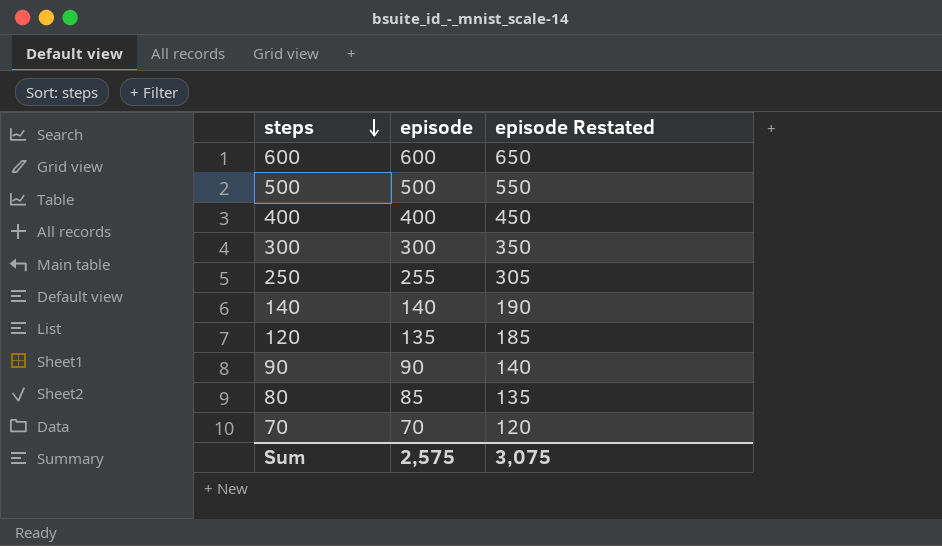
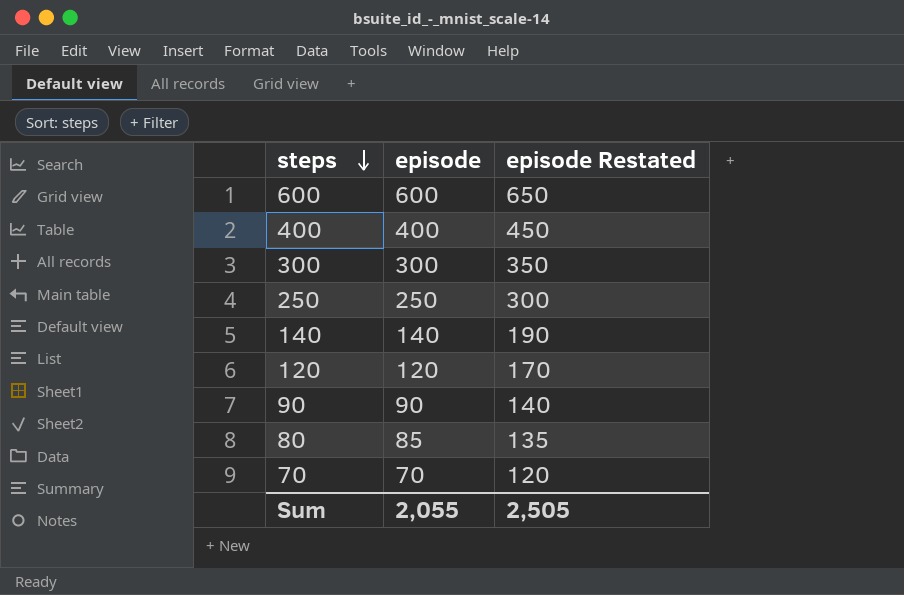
row 500: 500 | 550 -> none
250 | episode: 255 -> 250
250 | episode Restated: 305 -> 300
120 | episode: 135 -> 120
120 | episode Restated: 185 -> 170
Sum | episode: 2,575 -> 2,055
Sum | episode Restated: 3,075 -> 2,505

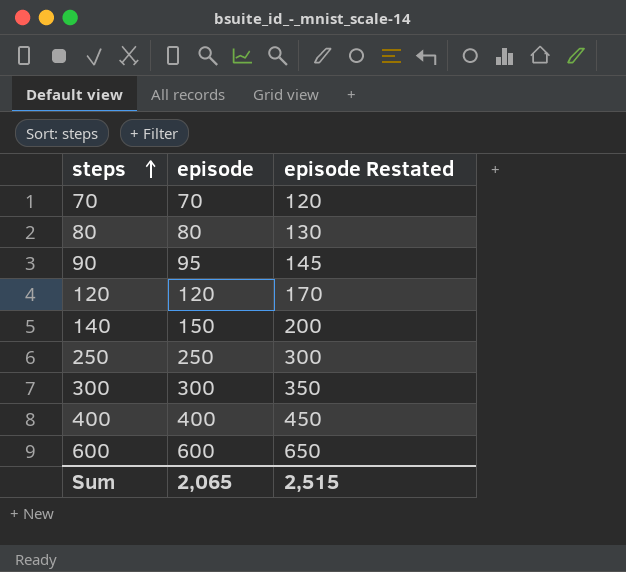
row order: steps descending -> steps ascending
80 | episode: 85 -> 80
80 | episode Restated: 135 -> 130
90 | episode: 90 -> 95
90 | episode Restated: 140 -> 145
140 | episode: 140 -> 150
140 | episode Restated: 190 -> 200
Sum | episode: 2,055 -> 2,065
Sum | episode Restated: 2,505 -> 2,515

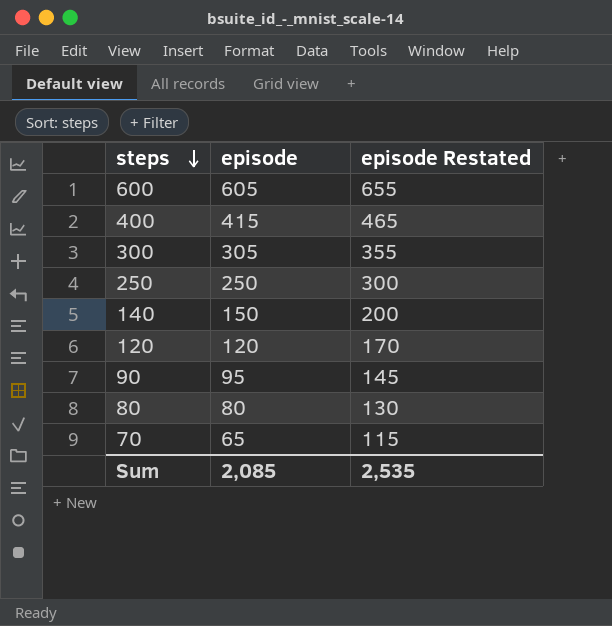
row order: steps ascending -> steps descending
600 | episode: 600 -> 605
600 | episode Restated: 650 -> 655
400 | episode: 400 -> 415
400 | episode Restated: 450 -> 465
300 | episode: 300 -> 305
300 | episode Restated: 350 -> 355
70 | episode: 70 -> 65
70 | episode Restated: 120 -> 115
Sum | episode: 2,065 -> 2,085
Sum | episode Restated: 2,515 -> 2,535

